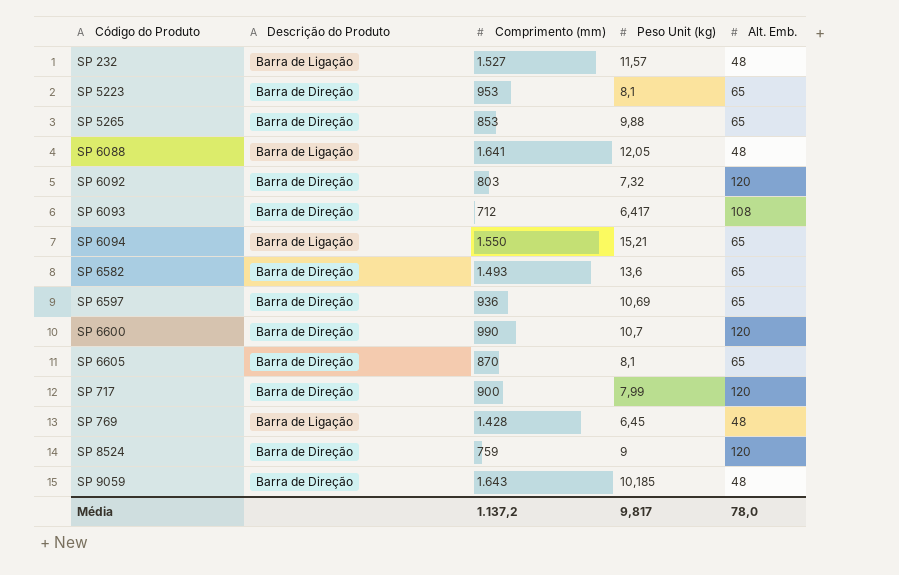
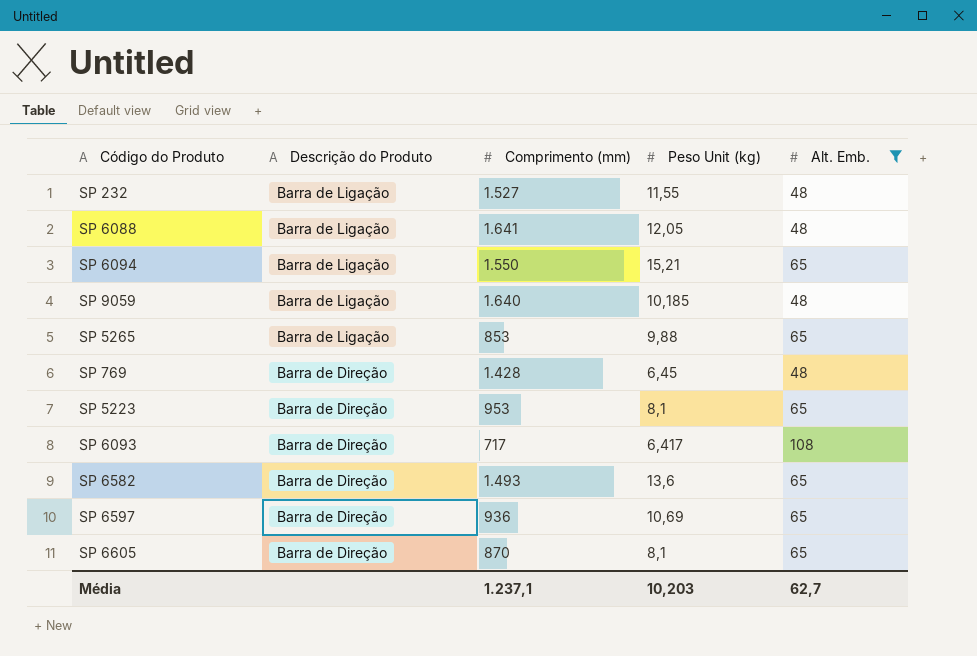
filter: none -> Alt. Emb. != 120
row order: none -> Descrição do Produto descending
SP 232 | Peso Unit (kg): 11,57 -> 11,55
SP 9059 | Descrição do Produto: Barra de Direção -> Barra de Ligação
SP 9059 | Comprimento (mm): 1.643 -> 1.640
SP 5265 | Descrição do Produto: Barra de Direção -> Barra de Ligação
SP 769 | Descrição do Produto: Barra de Ligação -> Barra de Direção
SP 6093 | Comprimento (mm): 712 -> 717
Média | Comprimento (mm): 1.137,2 -> 1.237,1
Média | Peso Unit (kg): 9,817 -> 10,203
Média | Alt. Emb.: 78,0 -> 62,7

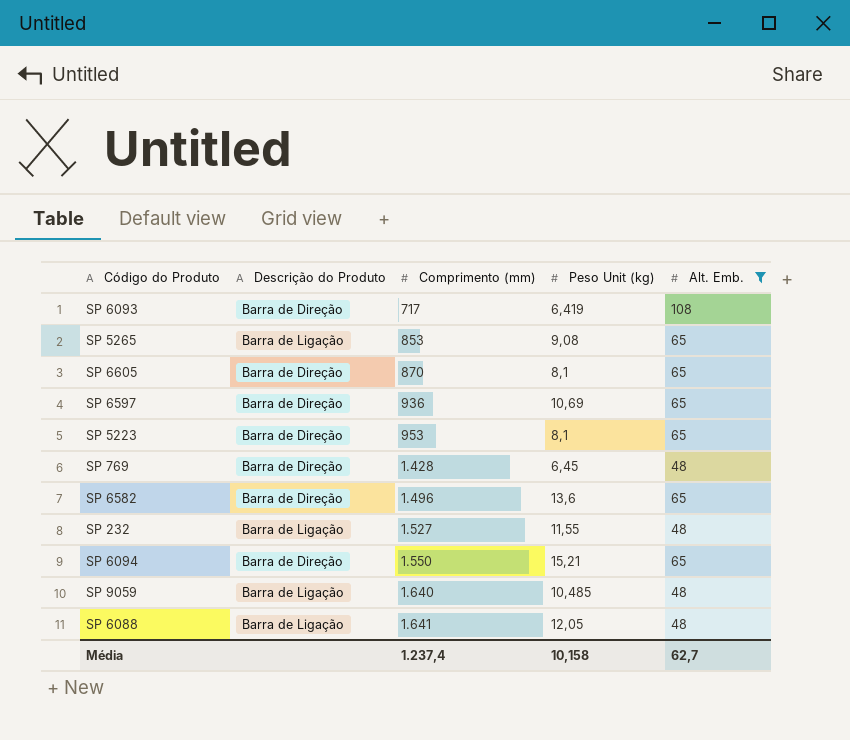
row order: Descrição do Produto descending -> Comprimento (mm) ascending
SP 6093 | Peso Unit (kg): 6,417 -> 6,419
SP 5265 | Peso Unit (kg): 9,88 -> 9,08
SP 6582 | Comprimento (mm): 1.493 -> 1.496
SP 6094 | Descrição do Produto: Barra de Ligação -> Barra de Direção
SP 9059 | Peso Unit (kg): 10,185 -> 10,485
Média | Comprimento (mm): 1.237,1 -> 1.237,4
Média | Peso Unit (kg): 10,203 -> 10,158

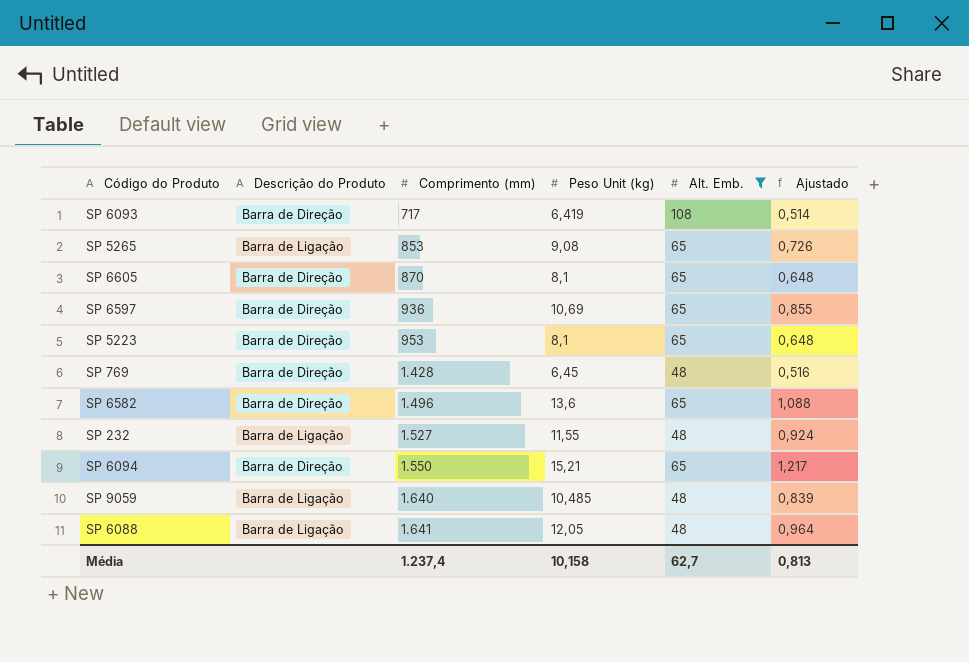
column Ajustado | formula: none -> [Peso Unit (kg)] * 0,08

